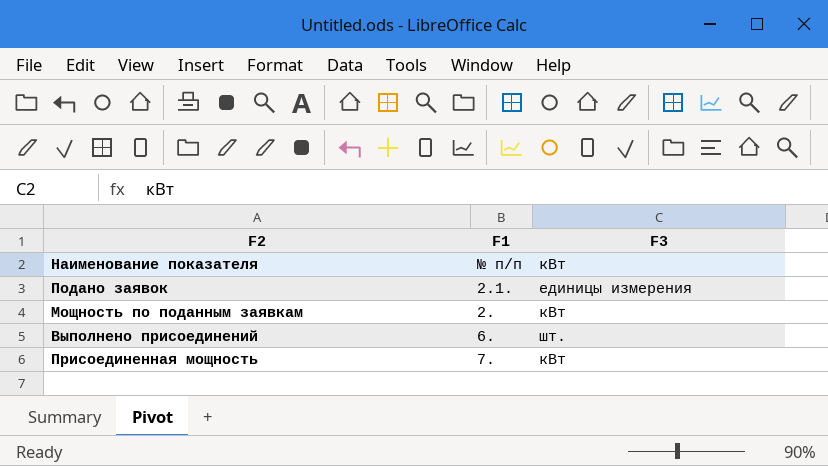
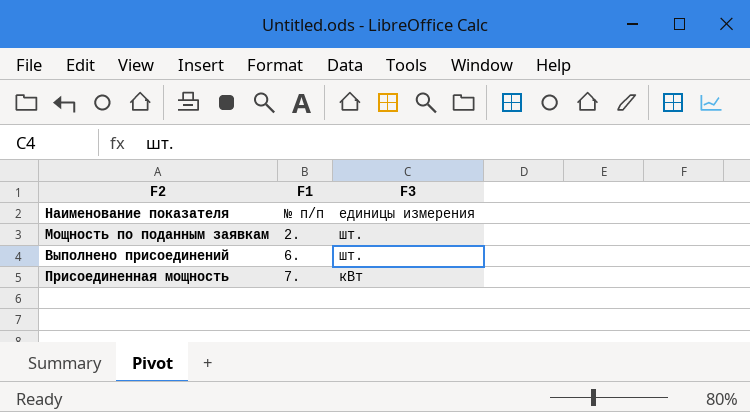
row Подано заявок: 2.1. | единицы измерения -> none
Наименование показателя | F3: кВт -> единицы измерения
Мощность по поданным заявкам | F3: кВт -> шт.

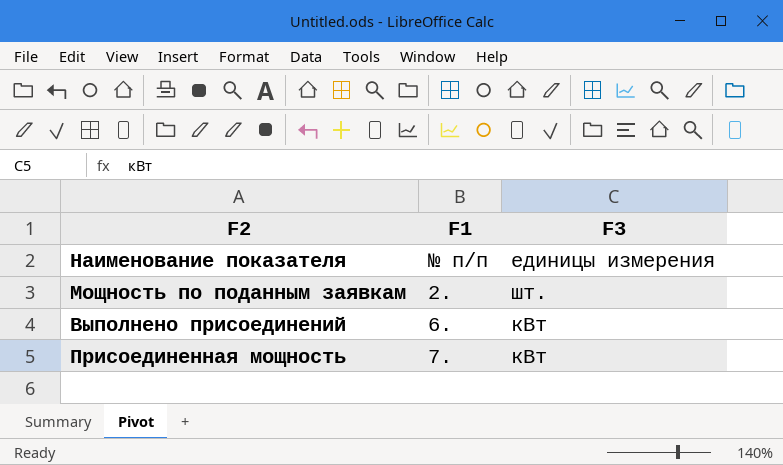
Выполнено присоединений | F3: шт. -> кВт

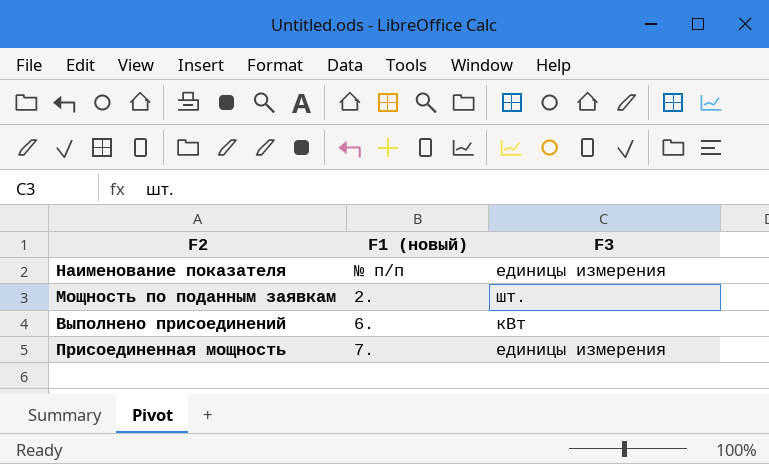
column name: F1 -> F1 (новый)
Присоединенная мощность | F3: кВт -> единицы измерения

